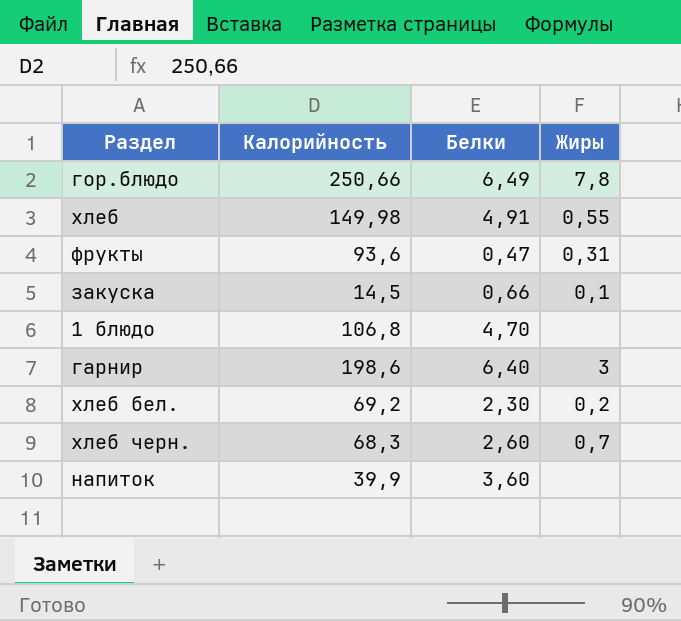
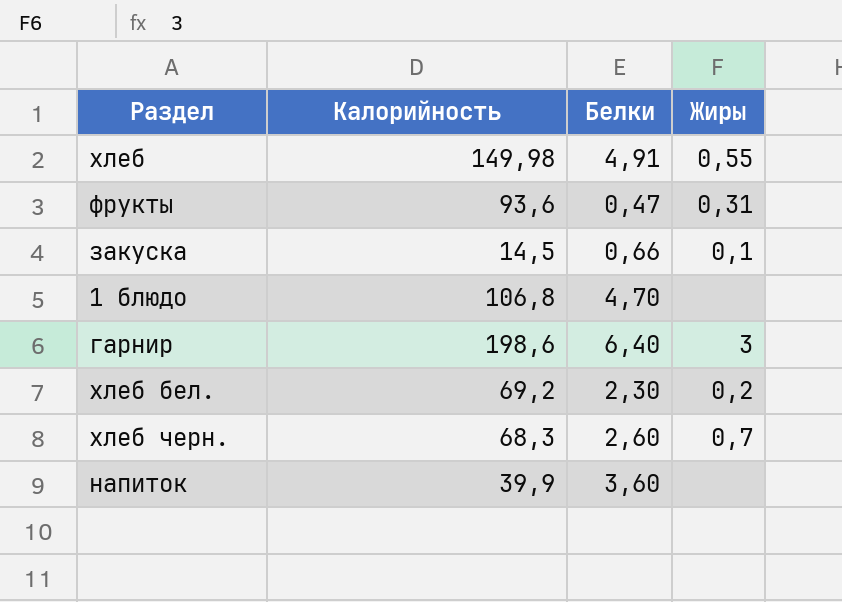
row гор.блюдо: 250,66 | 6,49 | 7,8 -> none

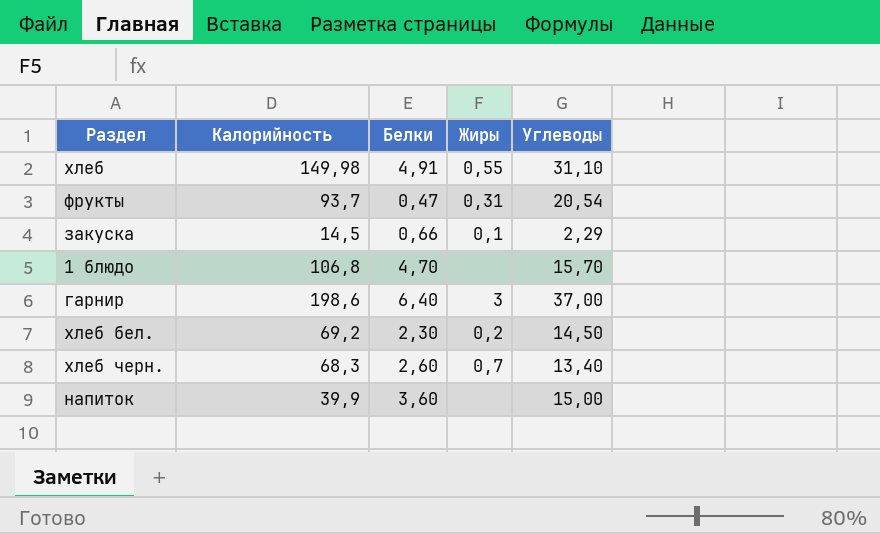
column Углеводы | position: none -> 5
фрукты | Калорийность: 93,6 -> 93,7

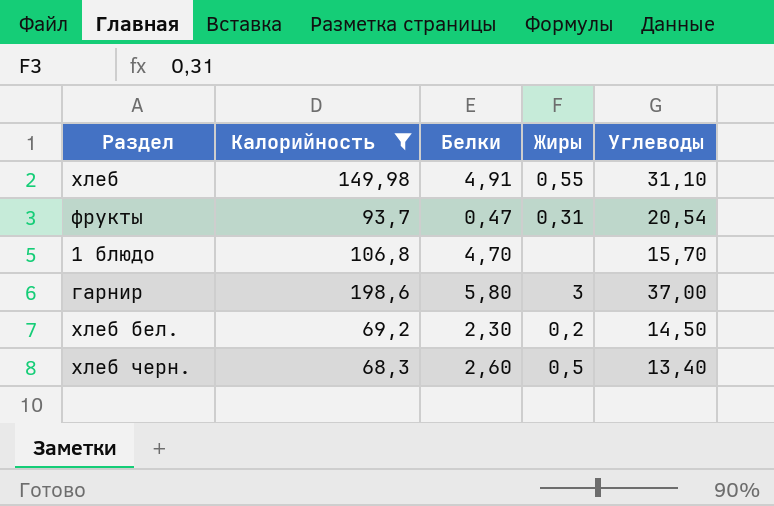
filter: none -> Калорийность >= 68,3
гарнир | Белки: 6,40 -> 5,80
хлеб черн. | Жиры: 0,7 -> 0,5

